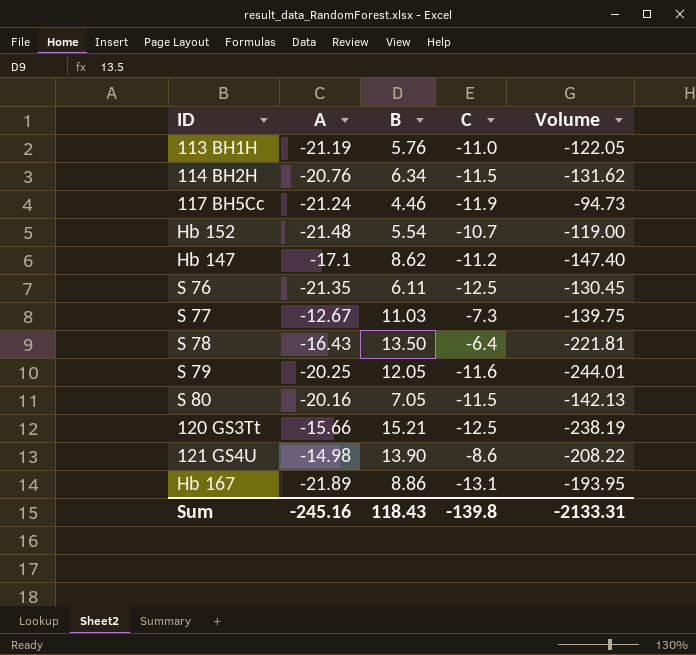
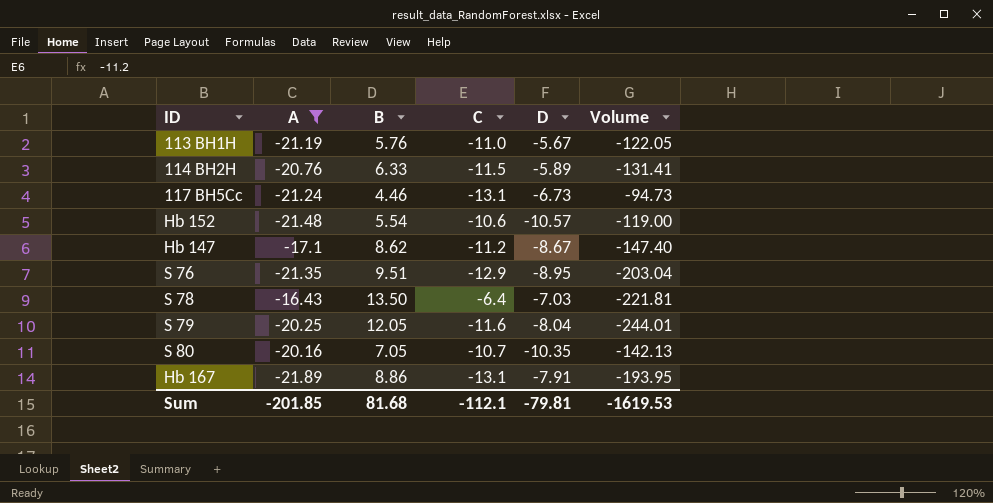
filter: none -> A <= -16.43
column D | position: none -> 5
114 BH2H | B: 6.34 -> 6.33
114 BH2H | Volume: -131.62 -> -131.41
117 BH5Cc | C: -11.9 -> -13.1
Hb 152 | C: -10.7 -> -10.6
S 76 | B: 6.11 -> 9.51
S 76 | C: -12.5 -> -12.9
S 76 | Volume: -130.45 -> -203.04
S 80 | C: -11.5 -> -10.7
Sum | A: -245.16 -> -201.85
Sum | B: 118.43 -> 81.68
Sum | C: -139.8 -> -112.1
Sum | Volume: -2133.31 -> -1619.53

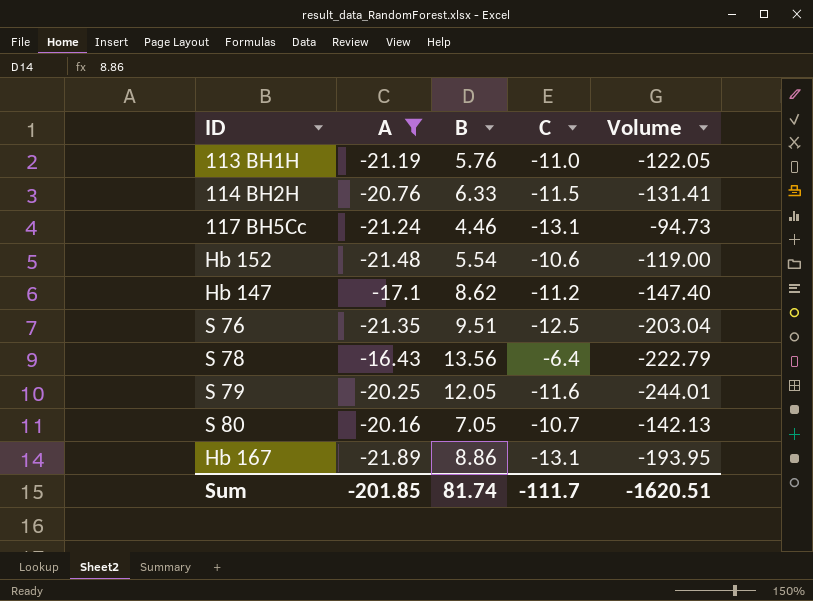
column D | position: 5 -> none
S 76 | C: -12.9 -> -12.5
S 78 | B: 13.50 -> 13.56
S 78 | Volume: -221.81 -> -222.79
Sum | B: 81.68 -> 81.74
Sum | C: -112.1 -> -111.7
Sum | Volume: -1619.53 -> -1620.51

